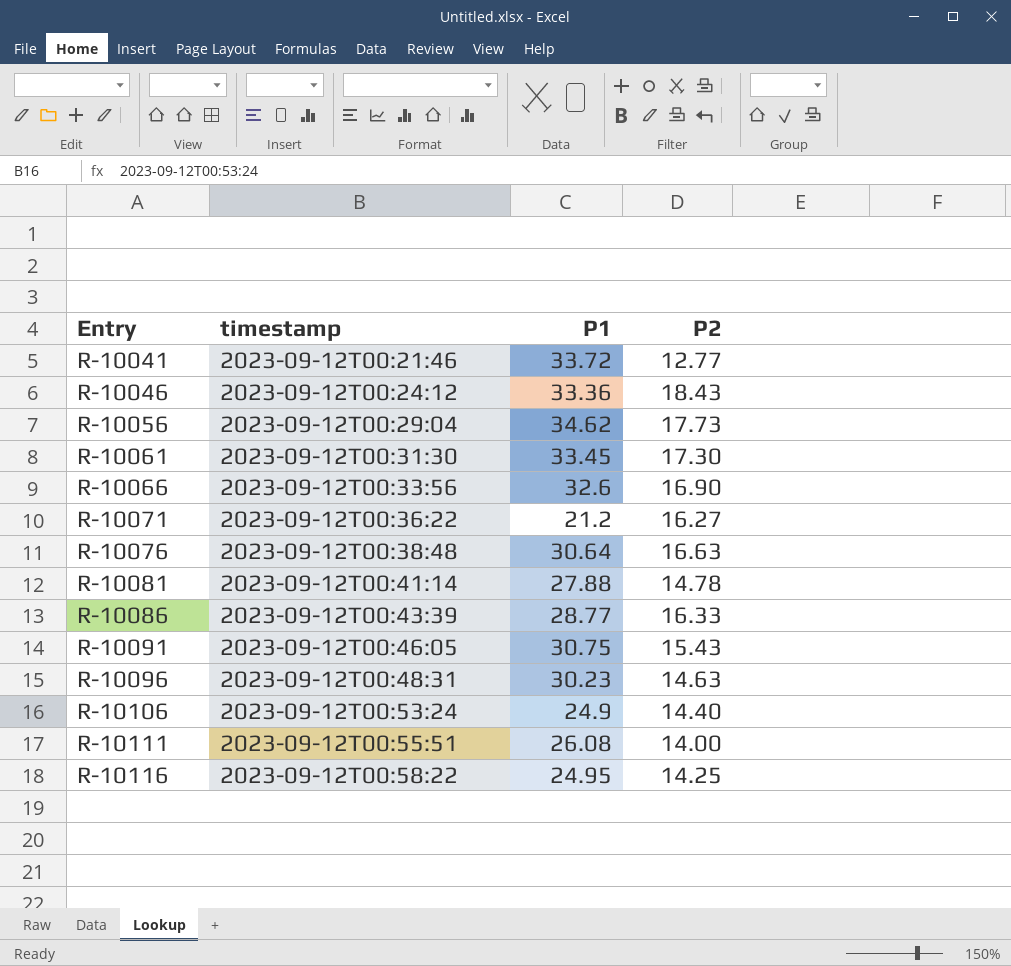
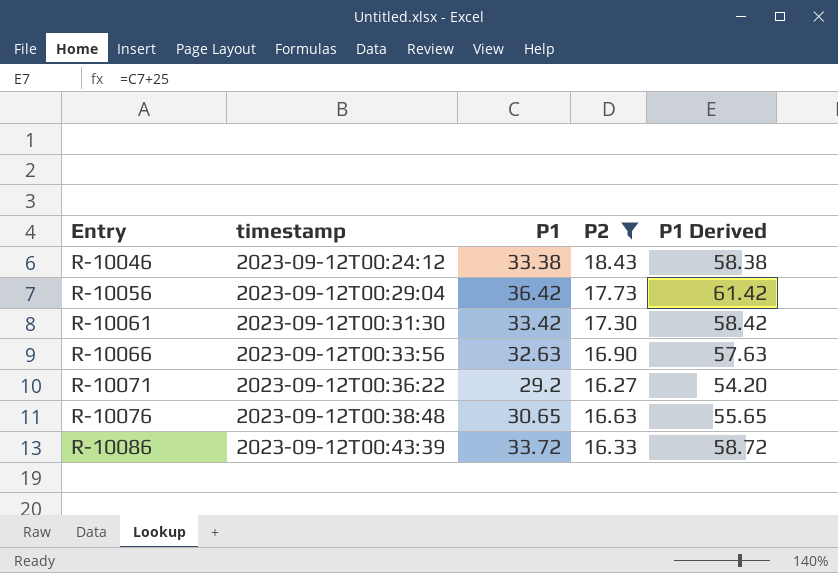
filter: none -> P2 >= 16.27
column P1 Derived | formula: none -> [P1] + 25
R-10046 | P1: 33.36 -> 33.38
R-10056 | P1: 34.62 -> 36.42
R-10061 | P1: 33.45 -> 33.42
R-10066 | P1: 32.6 -> 32.63
R-10071 | P1: 21.2 -> 29.2
R-10076 | P1: 30.64 -> 30.65
R-10086 | P1: 28.77 -> 33.72

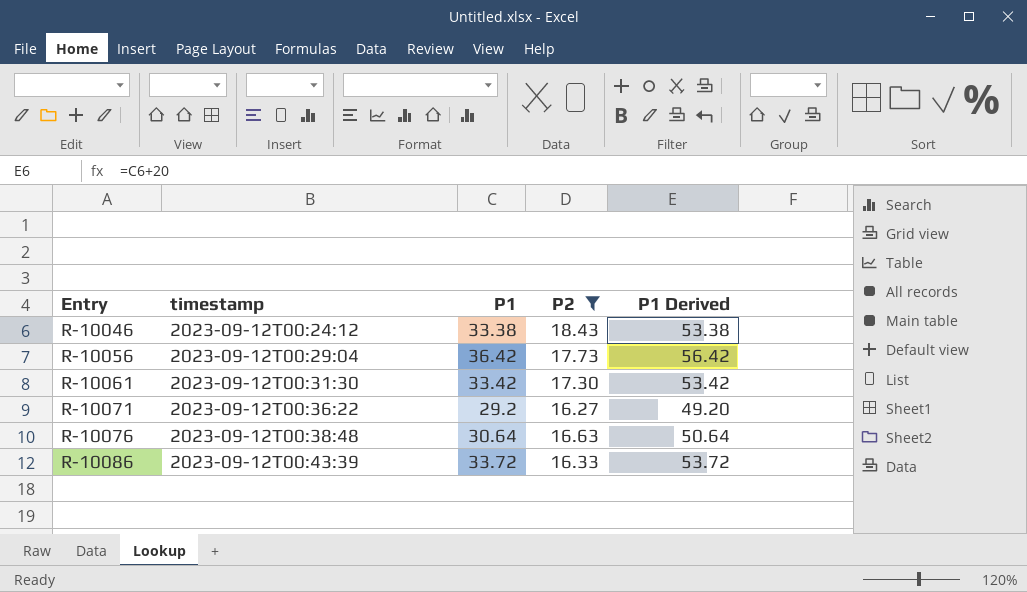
column P1 Derived | formula: [P1] + 25 -> [P1] + 20
row R-10066: 2023-09-12T00:33:56 | 32.63 | 16.90 | 57.63 -> none
R-10076 | P1: 30.65 -> 30.64

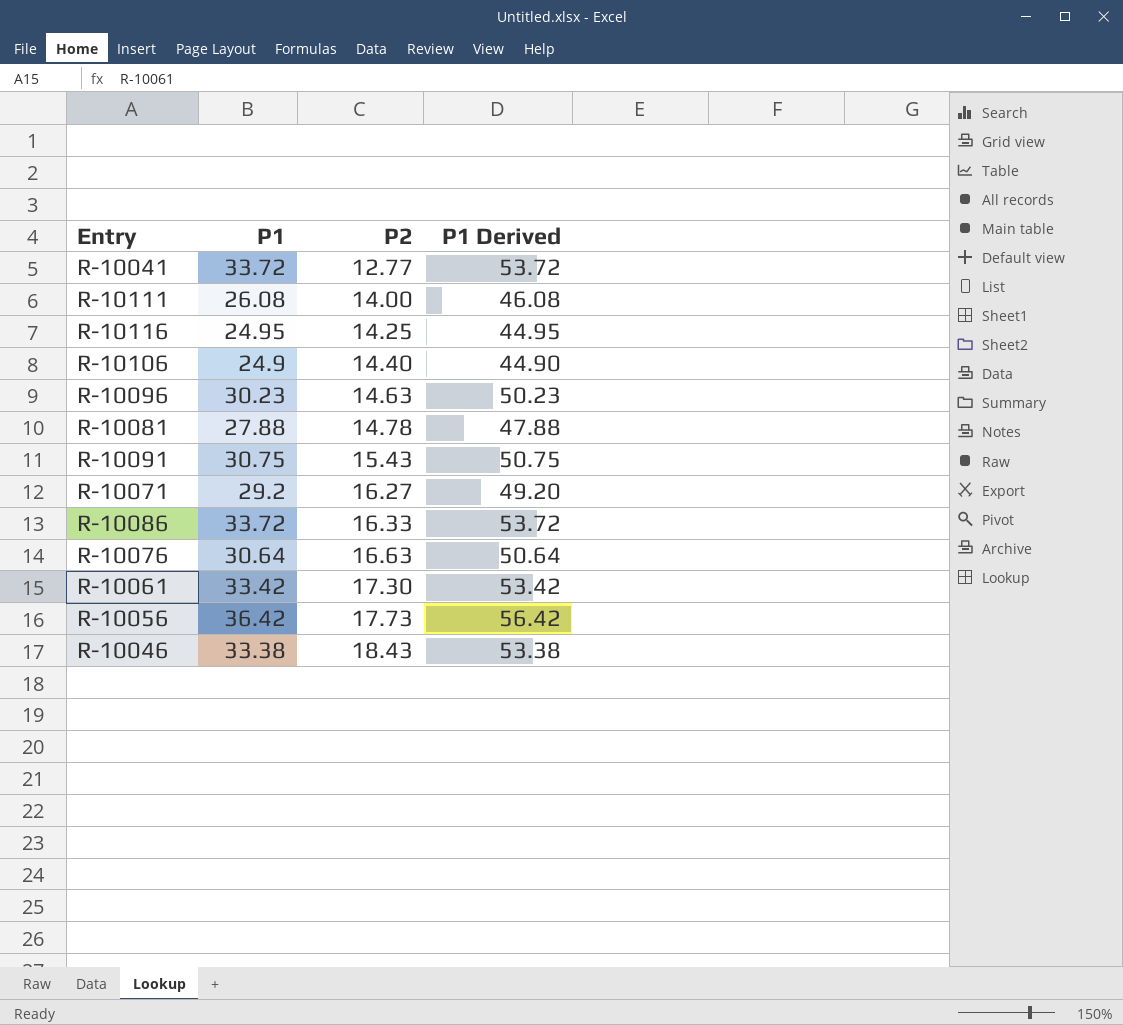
filter: P2 >= 16.27 -> none
row order: Entry ascending -> P2 ascending
column timestamp | position: 2 -> none

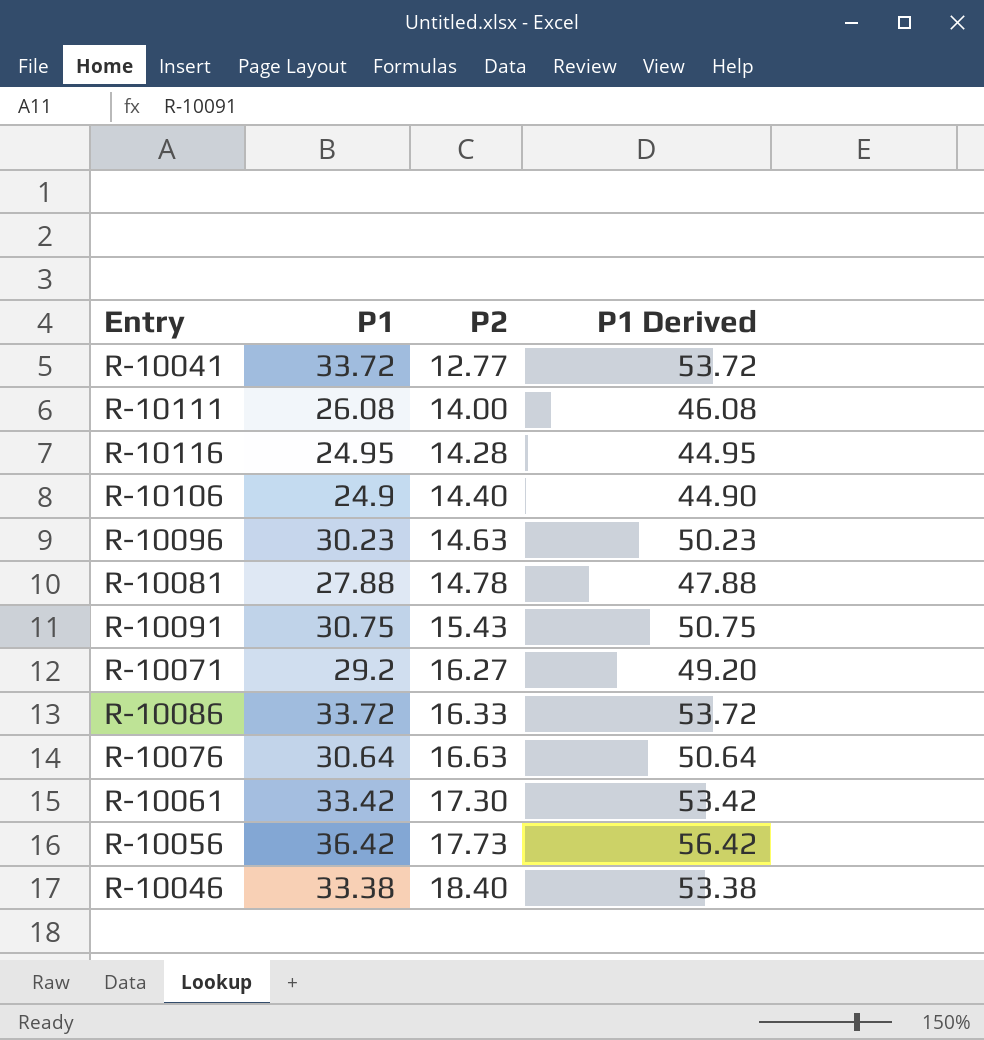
R-10116 | P2: 14.25 -> 14.28
R-10046 | P2: 18.43 -> 18.40

